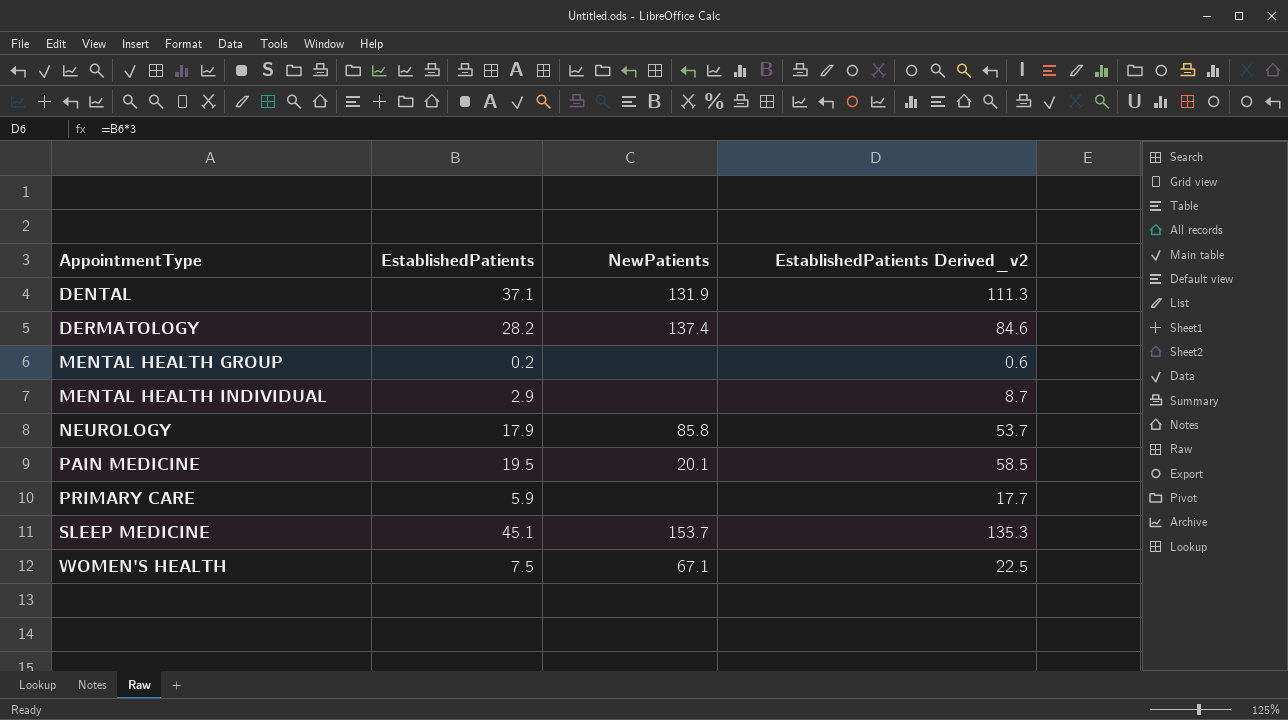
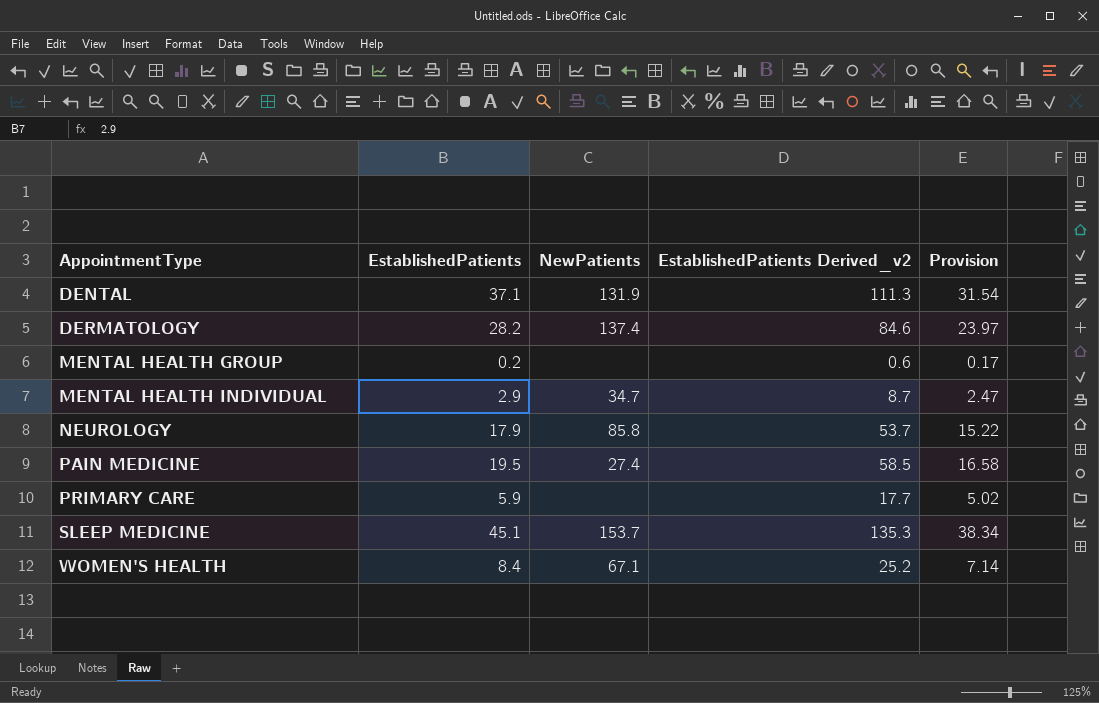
column Provision | formula: none -> [EstablishedPatients] * 0.85
MENTAL HEALTH INDIVIDUAL | NewPatients: none -> 34.7
PAIN MEDICINE | NewPatients: 20.1 -> 27.4
WOMEN'S HEALTH | EstablishedPatients: 7.5 -> 8.4
WOMEN'S HEALTH | EstablishedPatients Derived_v2: 22.5 -> 25.2

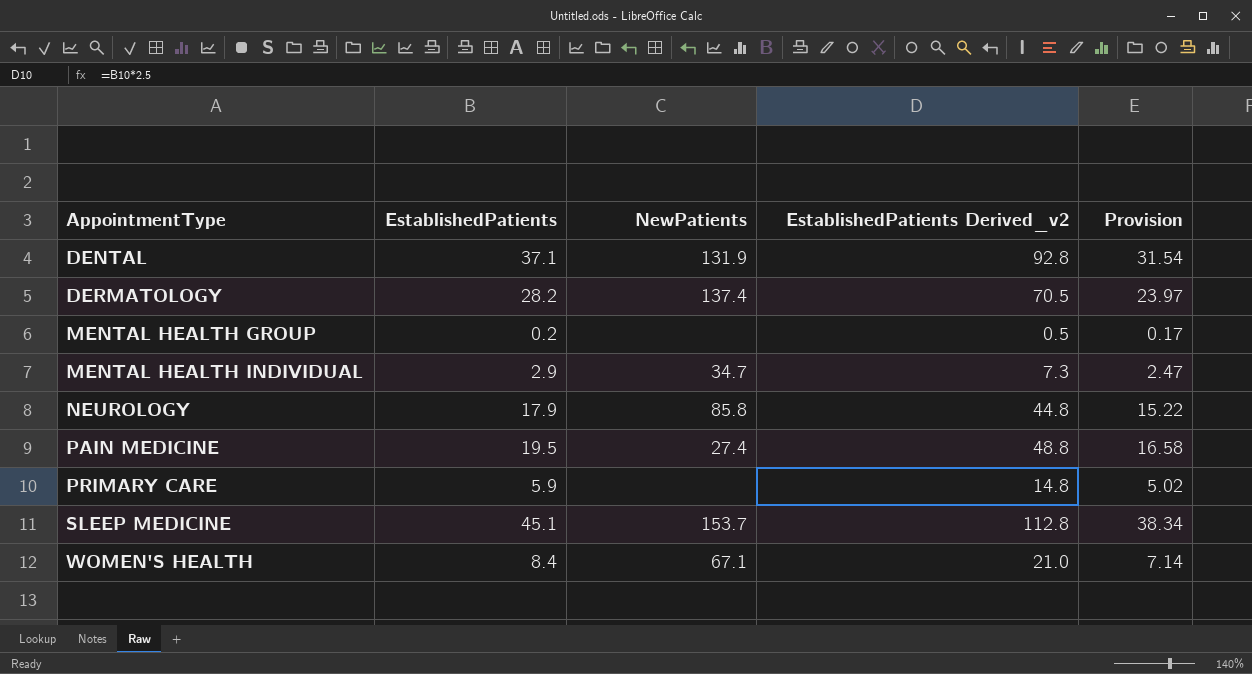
column EstablishedPatients Derived_v2 | formula: [EstablishedPatients] * 3 -> [EstablishedPatients] * 2.5

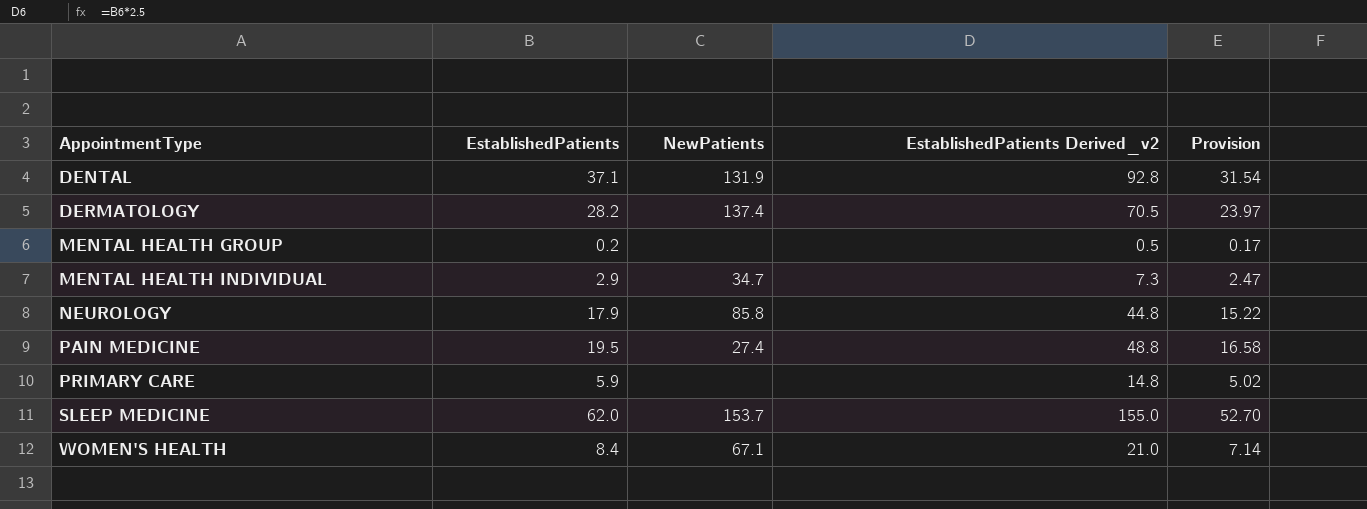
SLEEP MEDICINE | EstablishedPatients: 45.1 -> 62.0
SLEEP MEDICINE | EstablishedPatients Derived_v2: 112.8 -> 155.0
SLEEP MEDICINE | Provision: 38.34 -> 52.70

